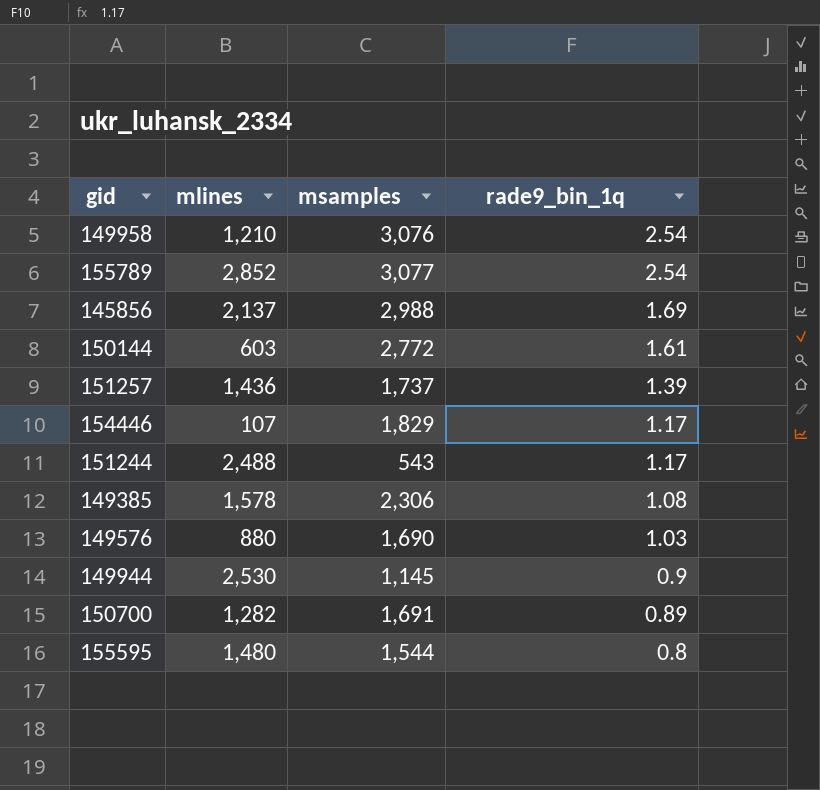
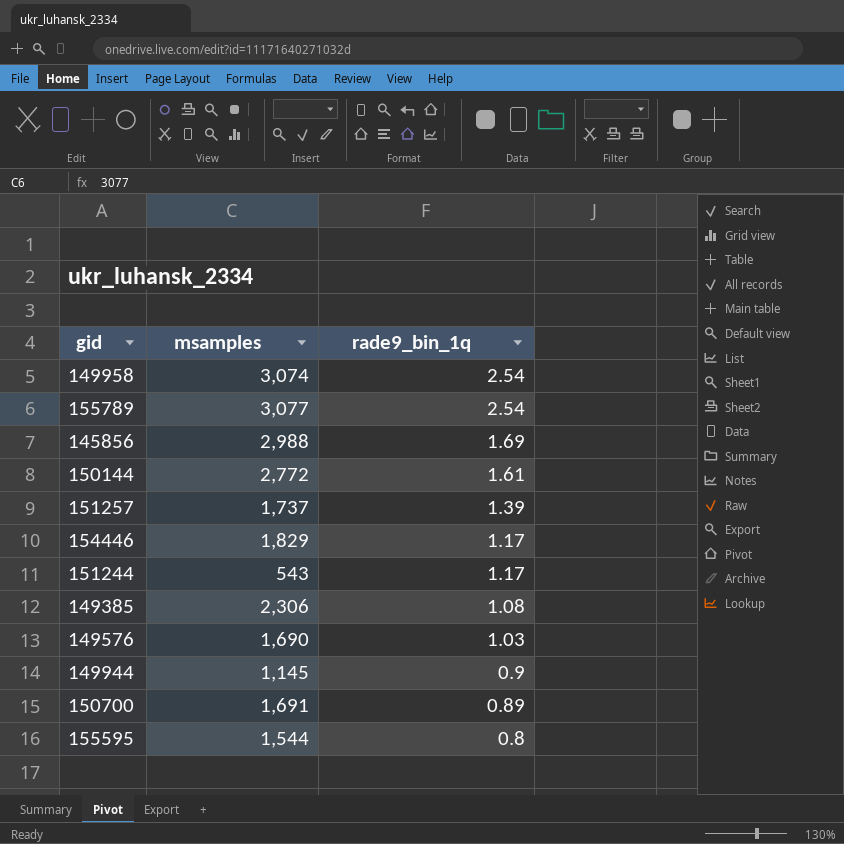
column mlines | position: 2 -> none
149958 | msamples: 3,076 -> 3,074

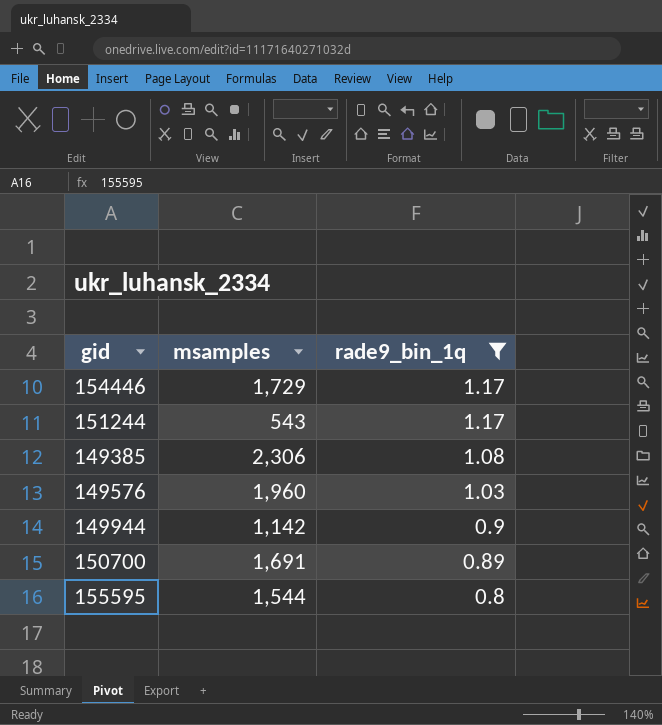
filter: none -> rade9_bin_1q <= 1.17
154446 | msamples: 1,829 -> 1,729
149576 | msamples: 1,690 -> 1,960
149944 | msamples: 1,145 -> 1,142

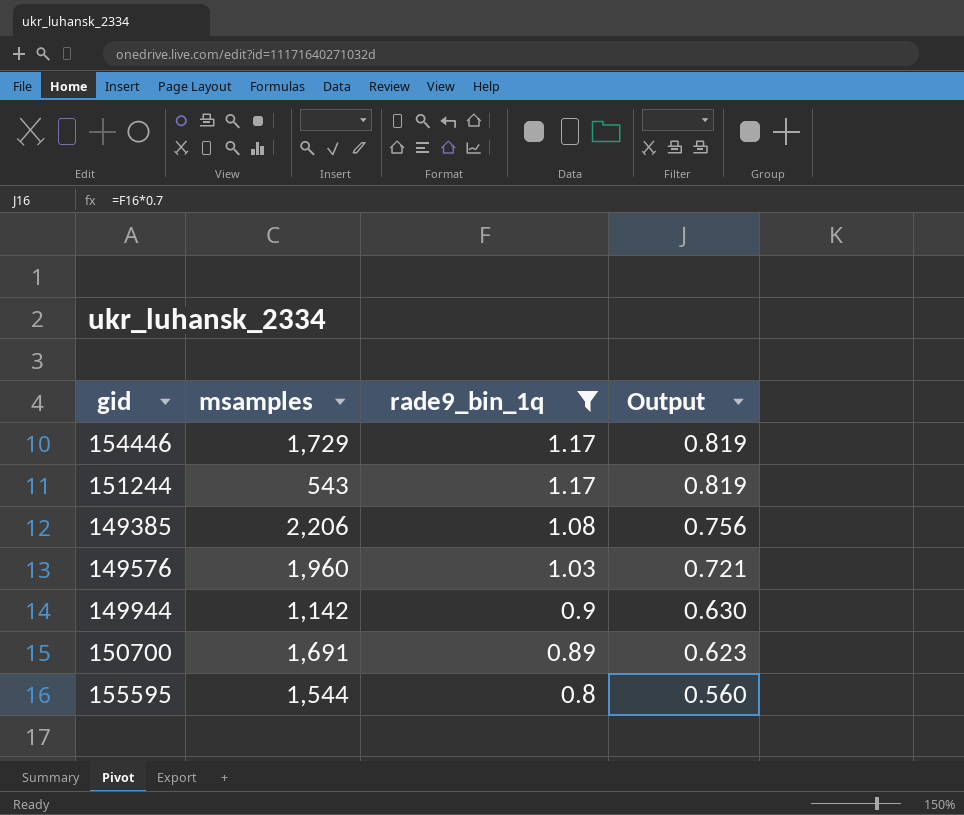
column Output | formula: none -> [rade9_bin_1q] * 0.7
149385 | msamples: 2,306 -> 2,206

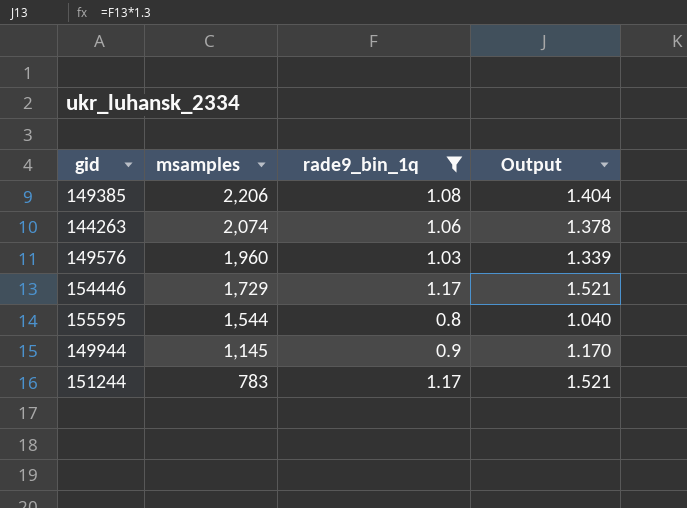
row order: rade9_bin_1q descending -> msamples descending
column Output | formula: [rade9_bin_1q] * 0.7 -> [rade9_bin_1q] * 1.3
row 150700: 1,691 | 0.89 | 0.623 -> none
row 144263: none -> 2,074 | 1.06 | 1.378
149944 | msamples: 1,142 -> 1,145
151244 | msamples: 543 -> 783

